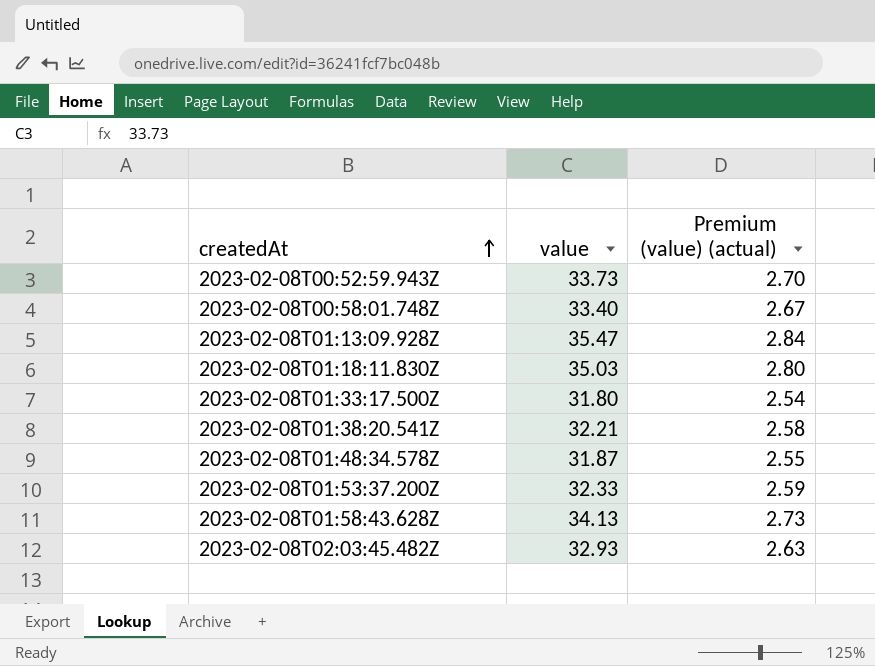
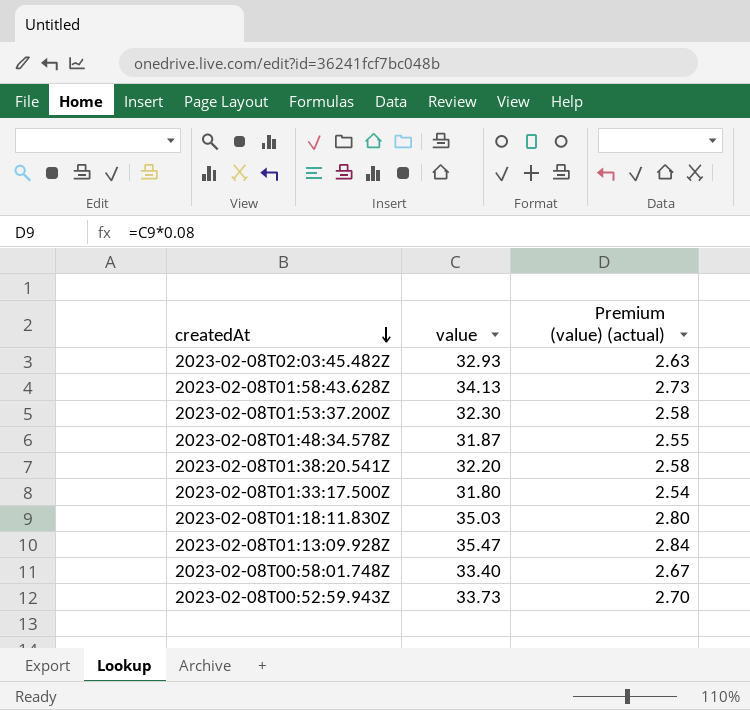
row order: createdAt ascending -> createdAt descending
2023-02-08T01:53:37.200Z | value: 32.33 -> 32.30
2023-02-08T01:53:37.200Z | Premium (value) (actual): 2.59 -> 2.58
2023-02-08T01:38:20.541Z | value: 32.21 -> 32.20

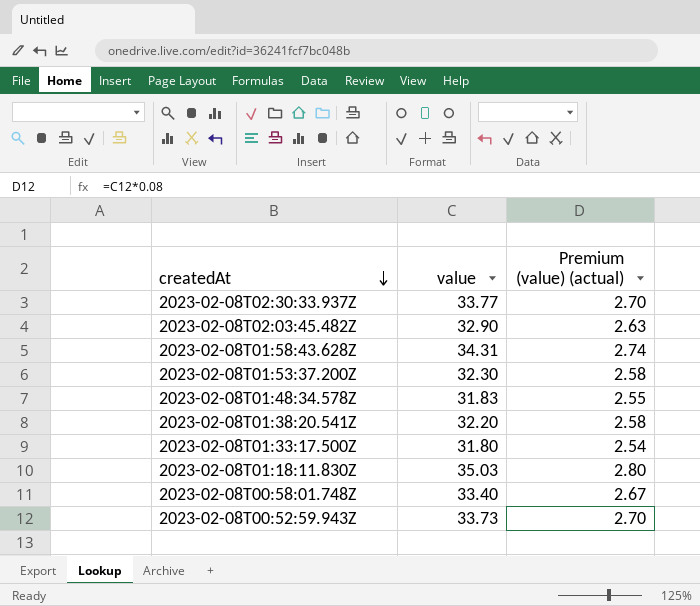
row 2023-02-08T01:13:09.928Z: 35.47 | 2.84 -> none
row 2023-02-08T02:30:33.937Z: none -> 33.77 | 2.70
2023-02-08T02:03:45.482Z | value: 32.93 -> 32.90
2023-02-08T01:58:43.628Z | value: 34.13 -> 34.31
2023-02-08T01:58:43.628Z | Premium (value) (actual): 2.73 -> 2.74
2023-02-08T01:48:34.578Z | value: 31.87 -> 31.83

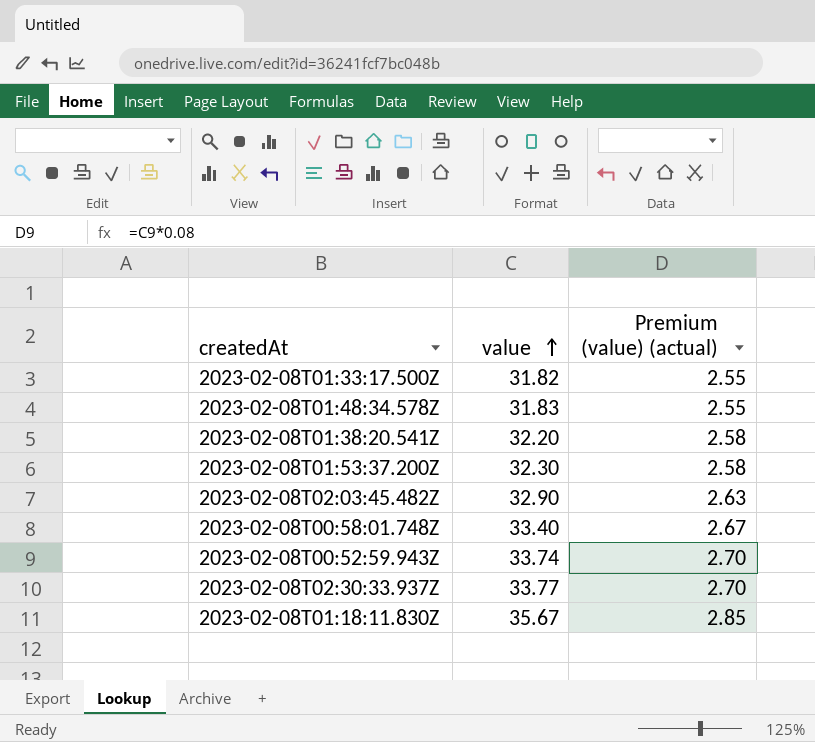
row order: createdAt descending -> value ascending
row 2023-02-08T01:58:43.628Z: 34.31 | 2.74 -> none
2023-02-08T01:33:17.500Z | value: 31.80 -> 31.82
2023-02-08T01:33:17.500Z | Premium (value) (actual): 2.54 -> 2.55
2023-02-08T00:52:59.943Z | value: 33.73 -> 33.74
2023-02-08T01:18:11.830Z | value: 35.03 -> 35.67
2023-02-08T01:18:11.830Z | Premium (value) (actual): 2.80 -> 2.85

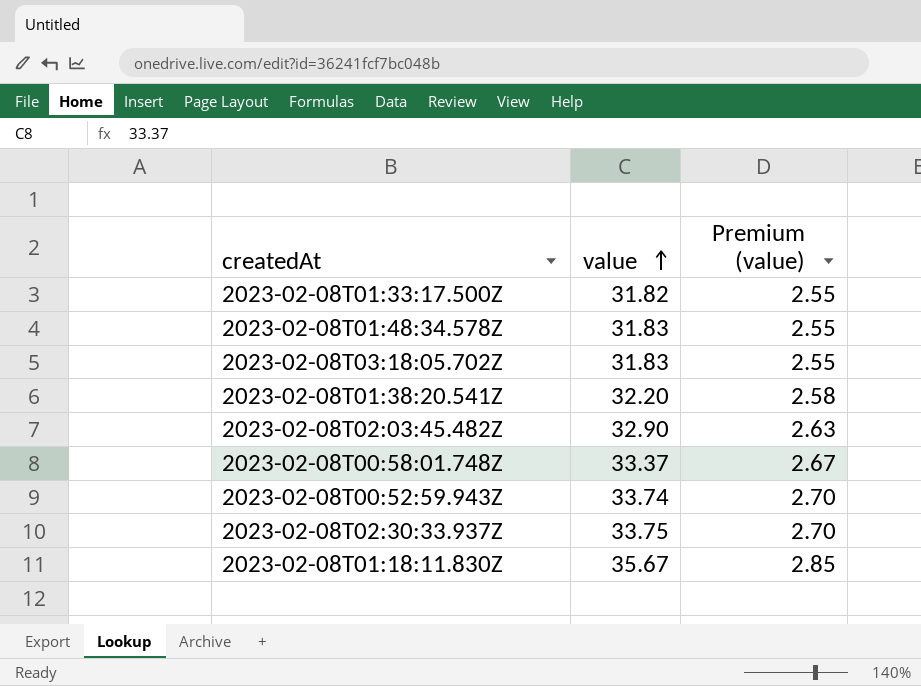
column name: Premium (value) (actual) -> Premium (value)
row 2023-02-08T01:53:37.200Z: 32.30 | 2.58 -> none
row 2023-02-08T03:18:05.702Z: none -> 31.83 | 2.55
2023-02-08T00:58:01.748Z | value: 33.40 -> 33.37
2023-02-08T02:30:33.937Z | value: 33.77 -> 33.75

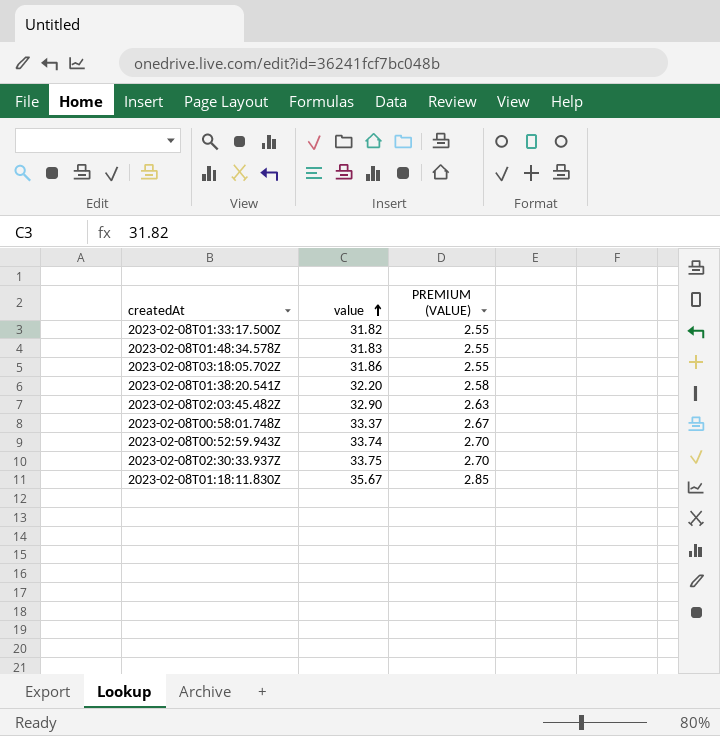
column name: Premium (value) -> PREMIUM (VALUE)
2023-02-08T03:18:05.702Z | value: 31.83 -> 31.86

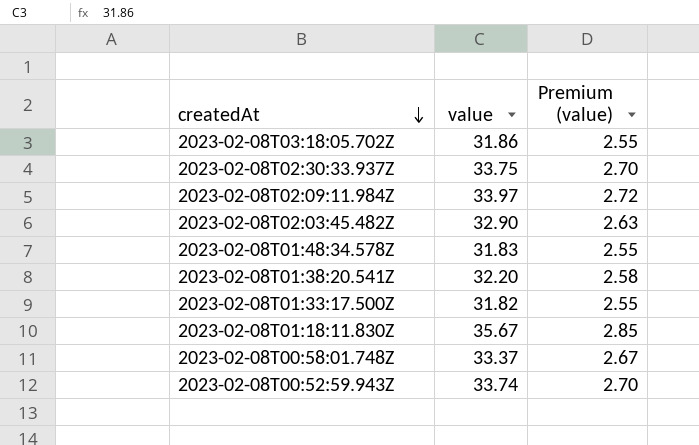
row order: value ascending -> createdAt descending
column name: PREMIUM (VALUE) -> Premium (value)
row 2023-02-08T02:09:11.984Z: none -> 33.97 | 2.72

